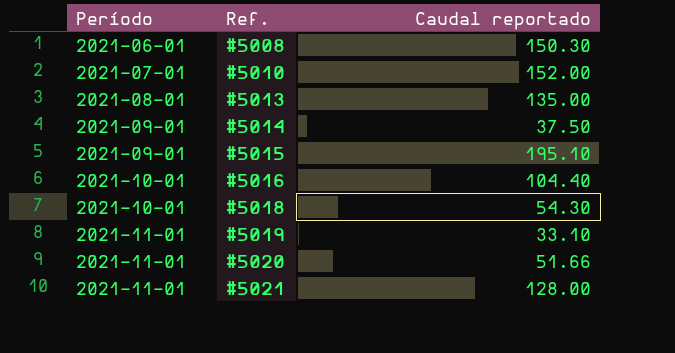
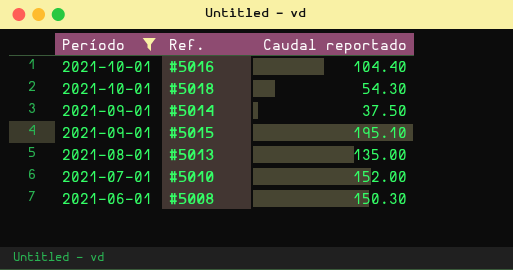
filter: none -> Período != 2021-11-01
row order: Período ascending -> Período descending

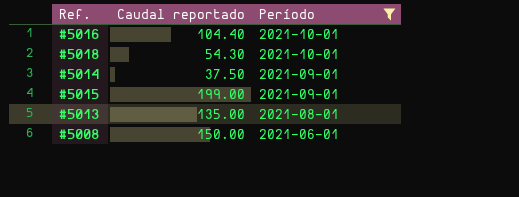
column Período | position: 1 -> 3
row #5010: 2021-07-01 | 152.00 -> none
#5015 | Caudal reportado: 195.10 -> 199.00
#5008 | Caudal reportado: 150.30 -> 150.00

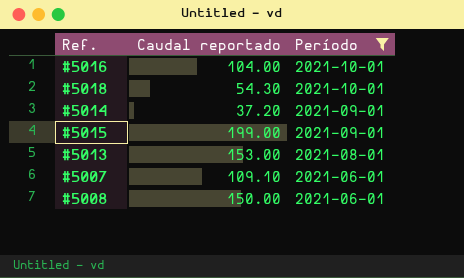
#5016 | Caudal reportado: 104.40 -> 104.00
#5014 | Caudal reportado: 37.50 -> 37.20
#5013 | Caudal reportado: 135.00 -> 153.00
row #5007: none -> 109.10 | 2021-06-01

